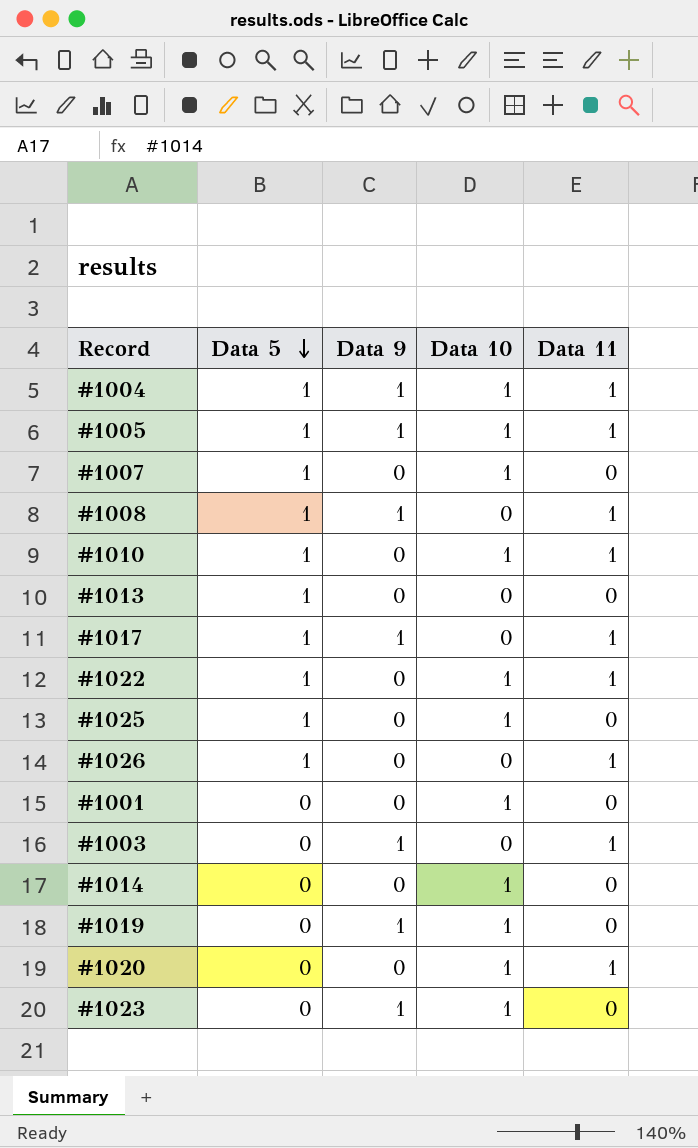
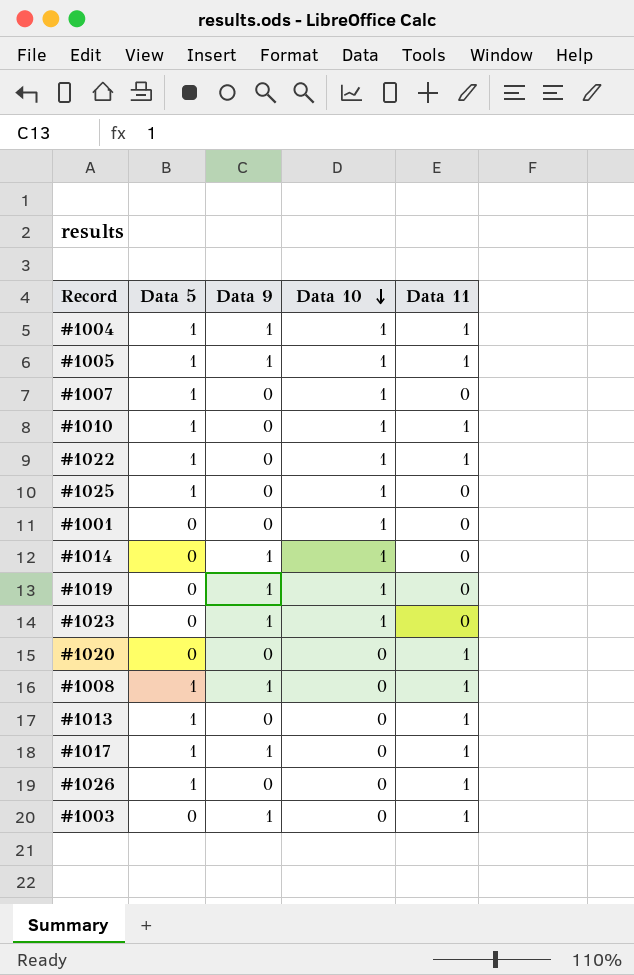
row order: Data 5 descending -> Data 10 descending
#1014 | Data 9: 0 -> 1
#1020 | Data 10: 1 -> 0
#1013 | Data 11: 0 -> 1

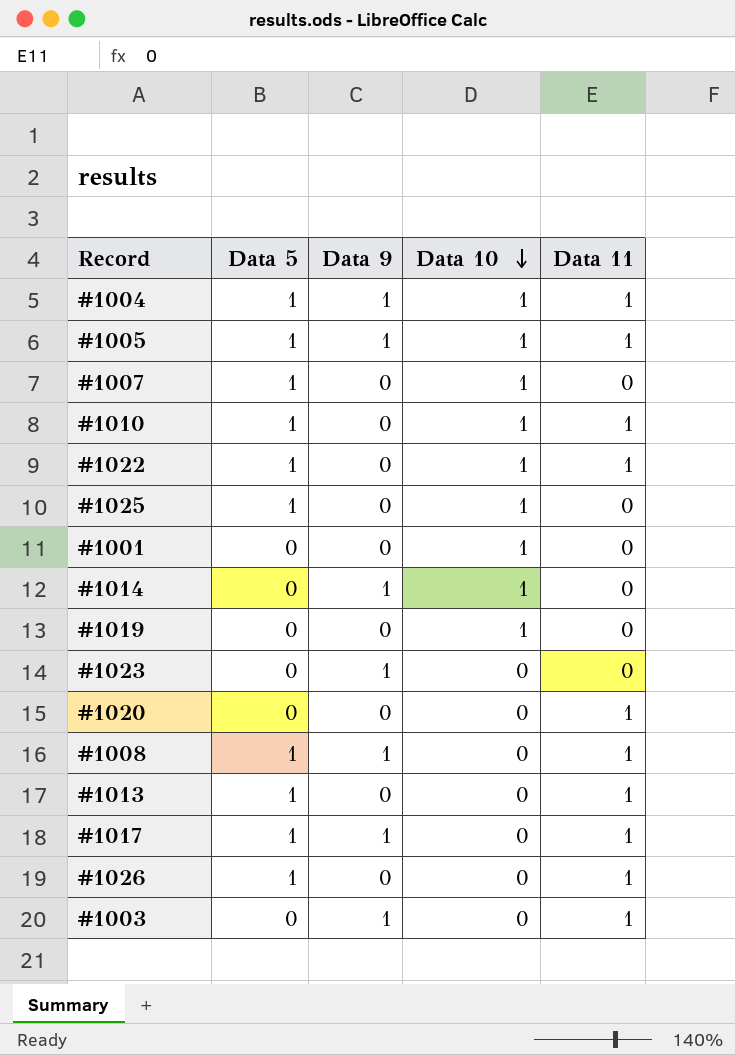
#1019 | Data 9: 1 -> 0
#1023 | Data 10: 1 -> 0

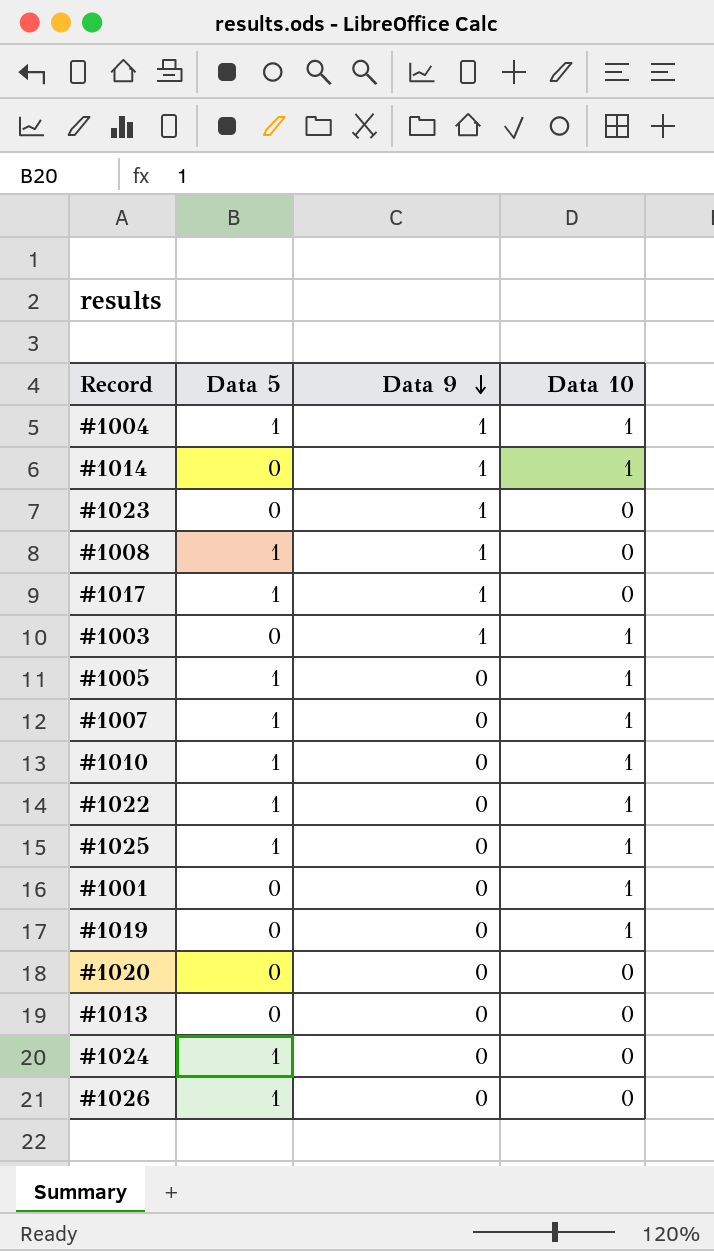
row order: Data 10 descending -> Data 9 descending
column Data 11 | position: 5 -> none
#1003 | Data 10: 0 -> 1
#1005 | Data 9: 1 -> 0
#1013 | Data 5: 1 -> 0
row #1024: none -> 1 | 0 | 0

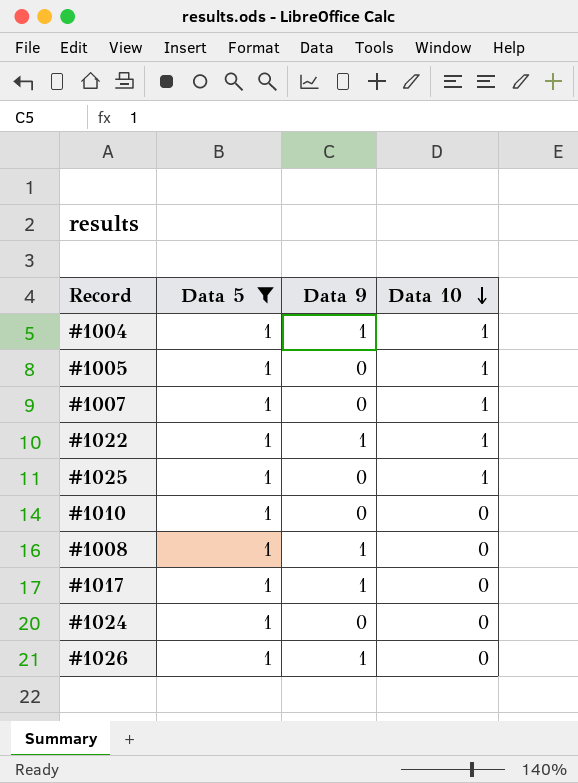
filter: none -> Data 5 = 1
row order: Data 9 descending -> Data 10 descending
#1022 | Data 9: 0 -> 1
#1010 | Data 10: 1 -> 0
#1026 | Data 9: 0 -> 1

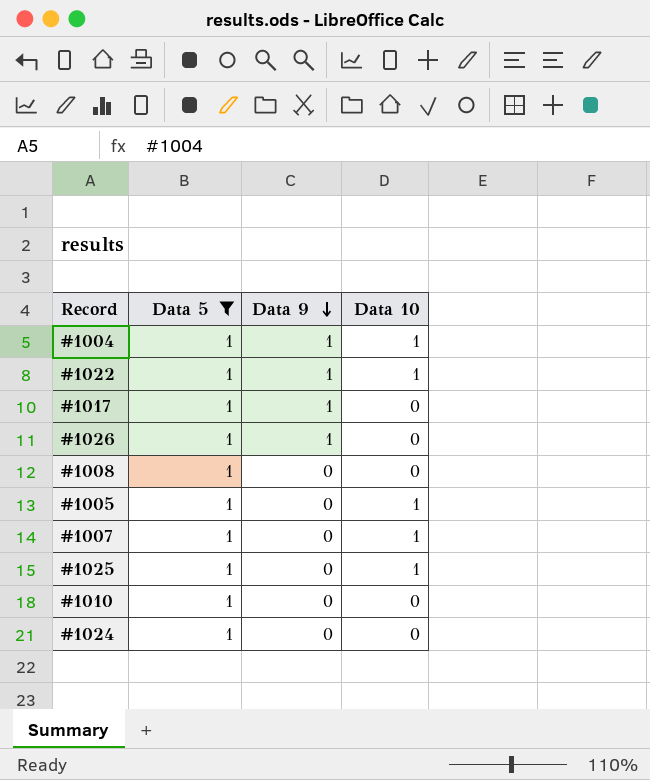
row order: Data 10 descending -> Data 9 descending
#1008 | Data 9: 1 -> 0

